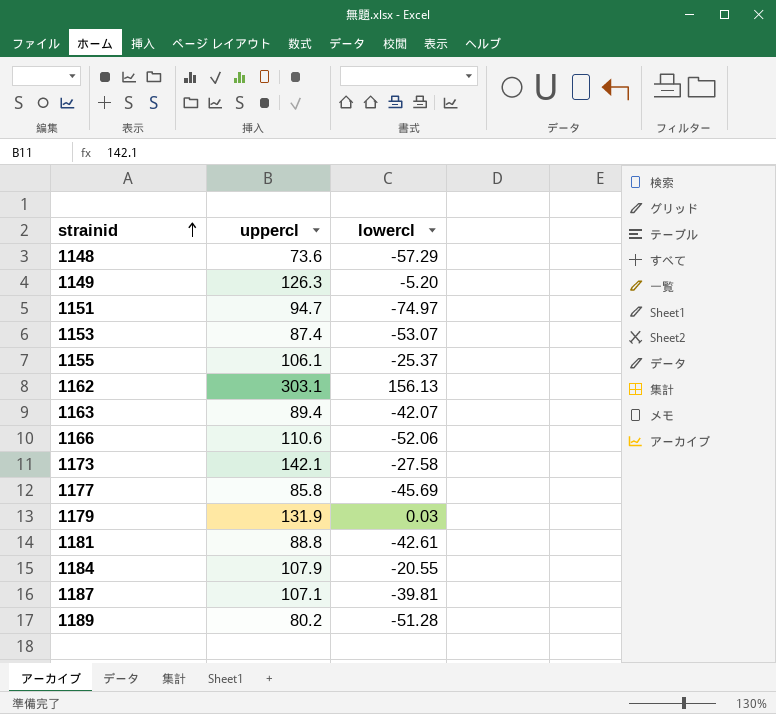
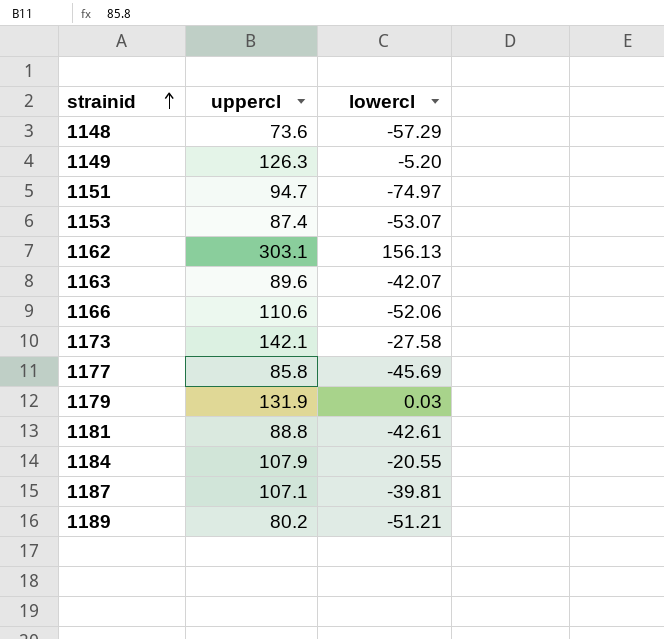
row 1155: 106.1 | -25.37 -> none
1163 | uppercl: 89.4 -> 89.6
1189 | lowercl: -51.28 -> -51.21

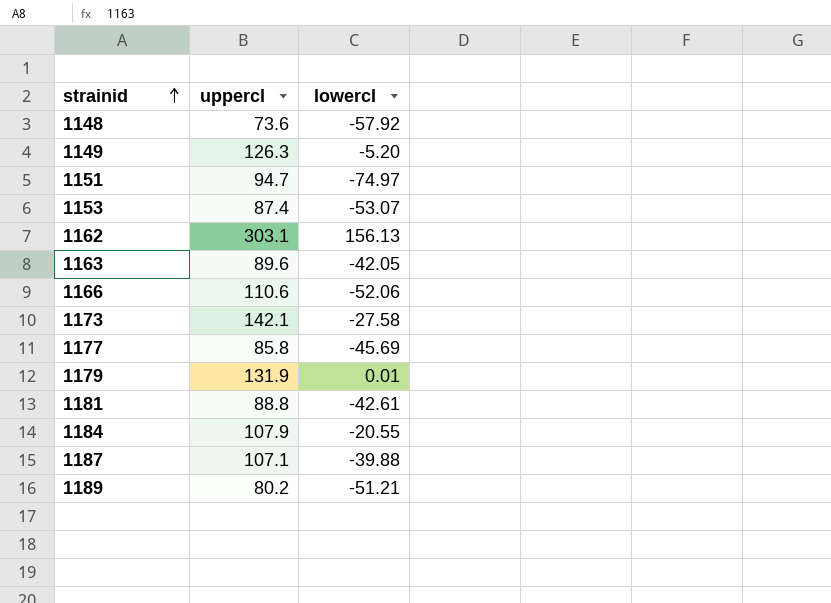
1148 | lowercl: -57.29 -> -57.92
1163 | lowercl: -42.07 -> -42.05
1179 | lowercl: 0.03 -> 0.01
1187 | lowercl: -39.81 -> -39.88

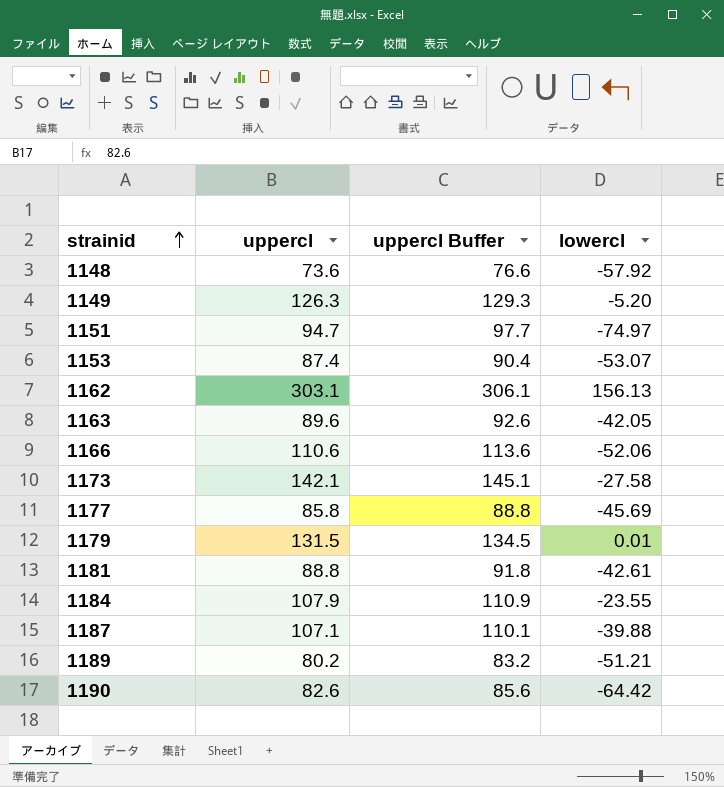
column uppercl Buffer | formula: none -> [uppercl] + 3
1179 | uppercl: 131.9 -> 131.5
1184 | lowercl: -20.55 -> -23.55
row 1190: none -> 82.6 | 85.6 | -64.42

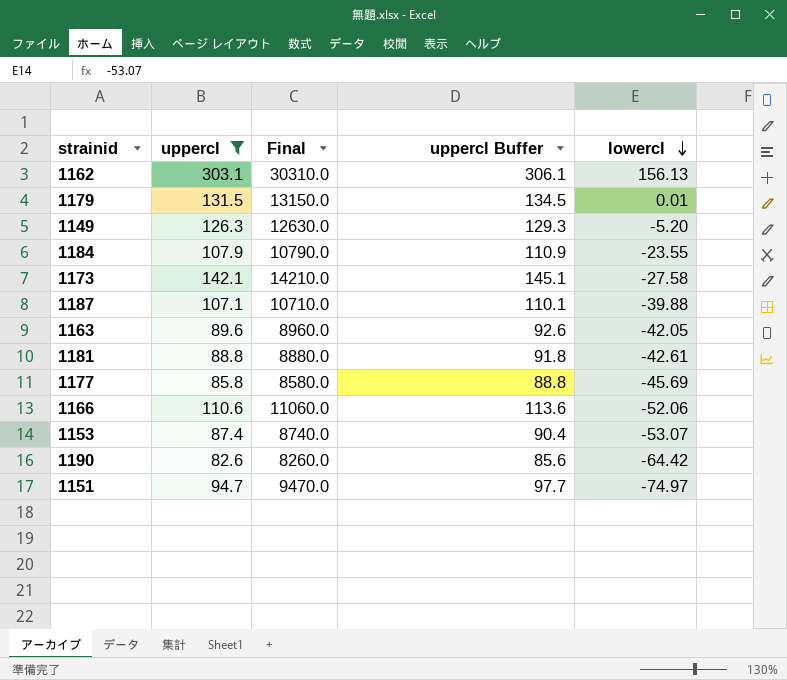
filter: none -> uppercl >= 82.6
row order: strainid ascending -> lowercl descending
column Final | formula: none -> [uppercl] * 100

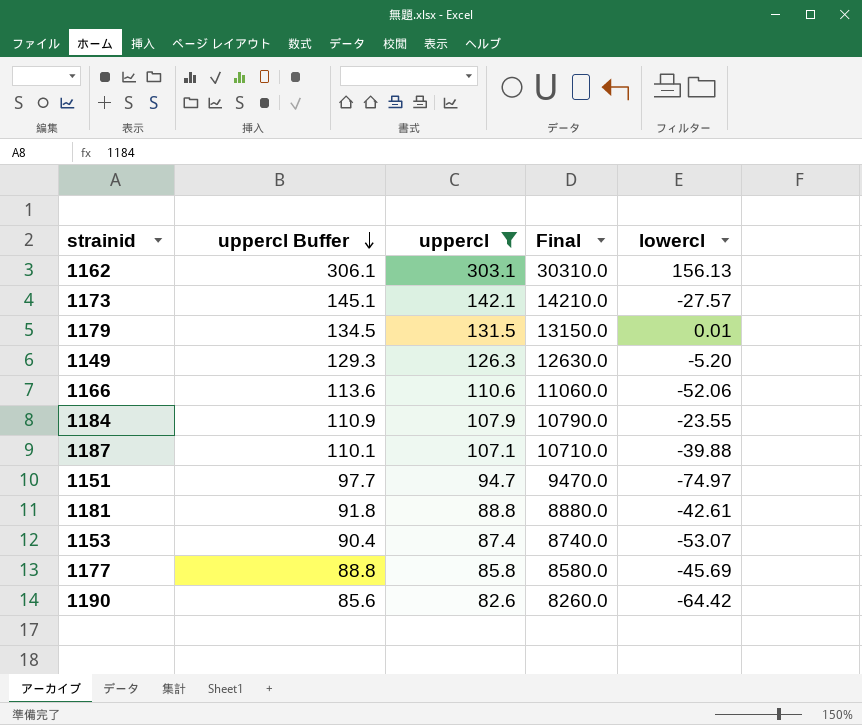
row order: lowercl descending -> uppercl Buffer descending
column uppercl Buffer | position: 4 -> 2
row 1163: 89.6 | 8960.0 | 92.6 | -42.05 -> none
1173 | lowercl: -27.58 -> -27.57

